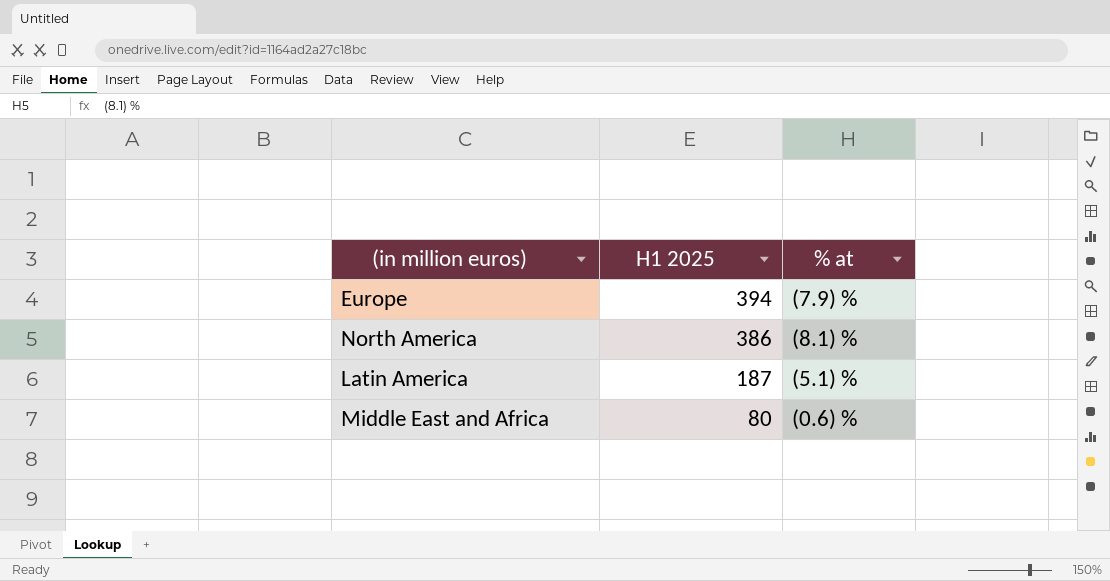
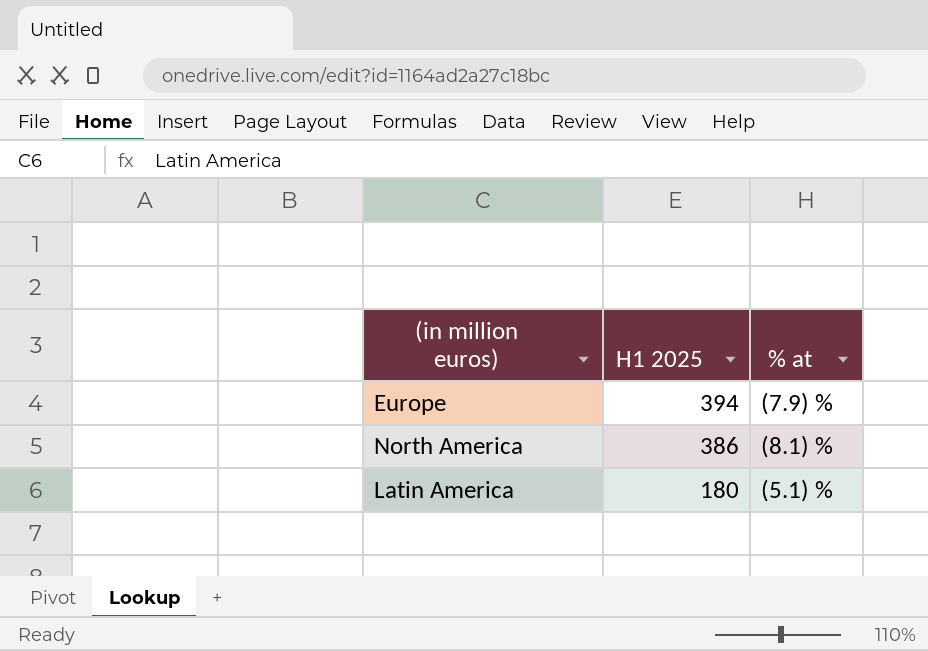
row Middle East and Africa: 80 | (0.6) % -> none
Latin America | H1 2025: 187 -> 180

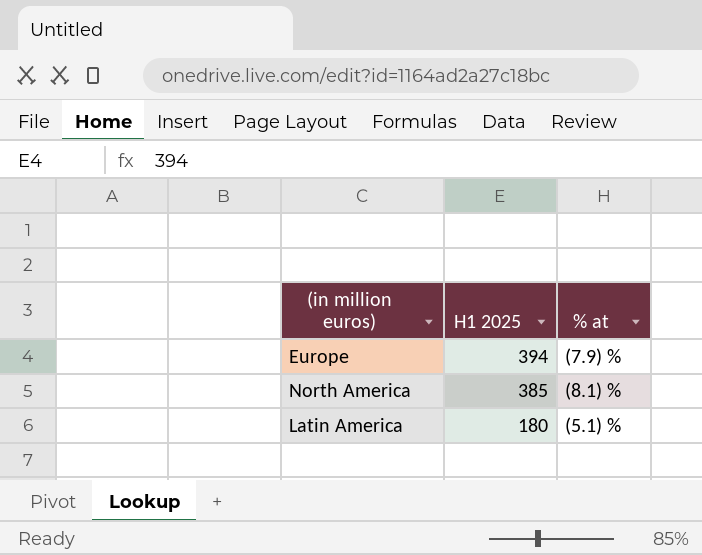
North America | H1 2025: 386 -> 385

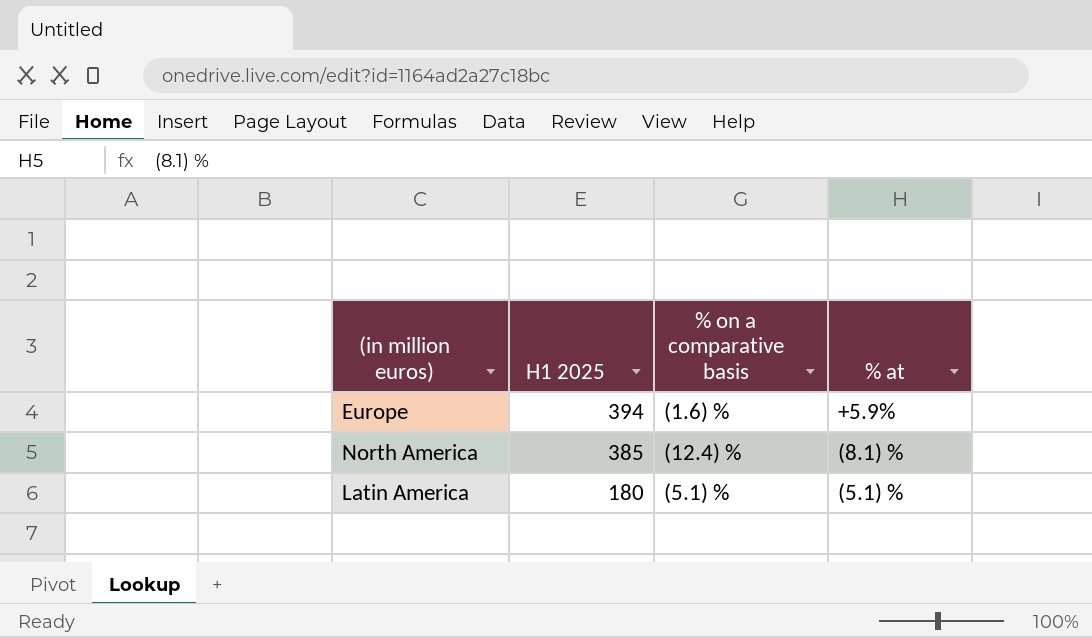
column % on a comparative basis | position: none -> 3
Europe | % at: (7.9) % -> +5.9%

